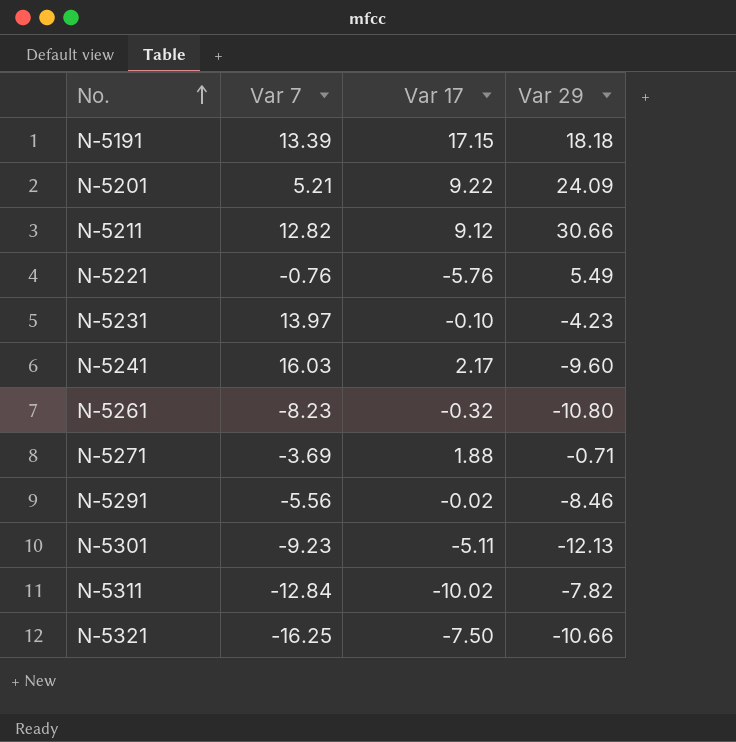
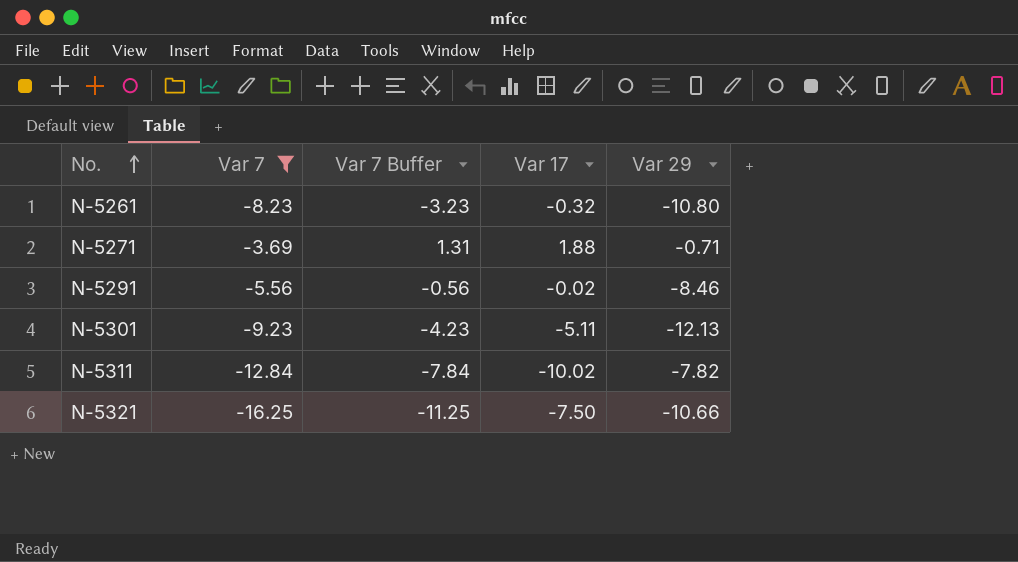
filter: none -> Var 7 <= -3.69
column Var 7 Buffer | formula: none -> [Var 7] + 5

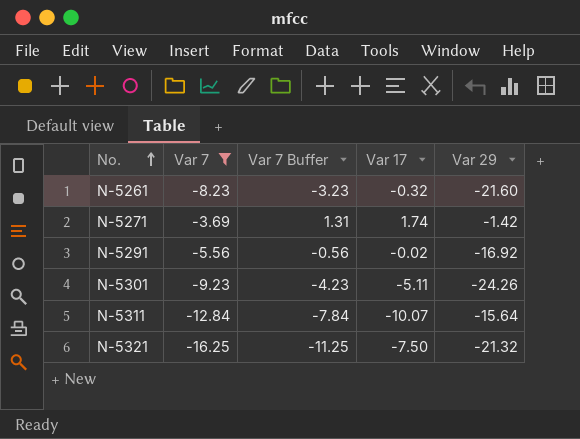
N-5261 | Var 29: -10.80 -> -21.60
N-5271 | Var 17: 1.88 -> 1.74
N-5271 | Var 29: -0.71 -> -1.42
N-5291 | Var 29: -8.46 -> -16.92
N-5301 | Var 29: -12.13 -> -24.26
N-5311 | Var 17: -10.02 -> -10.07
N-5311 | Var 29: -7.82 -> -15.64
N-5321 | Var 29: -10.66 -> -21.32

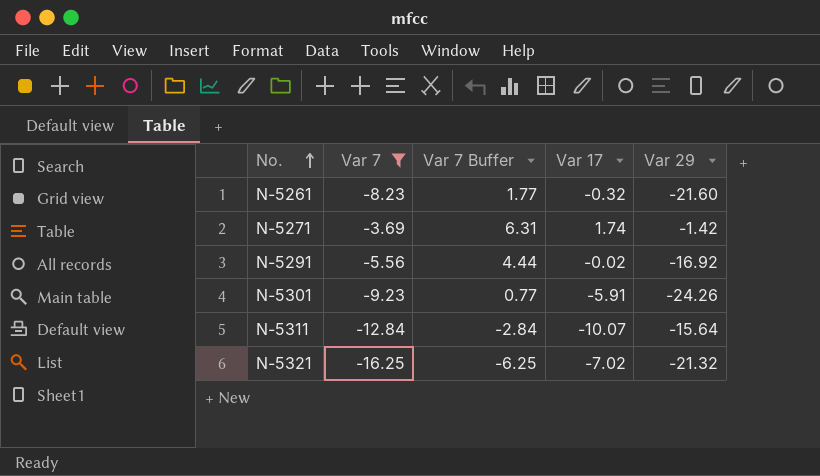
column Var 7 Buffer | formula: [Var 7] + 5 -> [Var 7] + 10
N-5301 | Var 17: -5.11 -> -5.91
N-5321 | Var 17: -7.50 -> -7.02

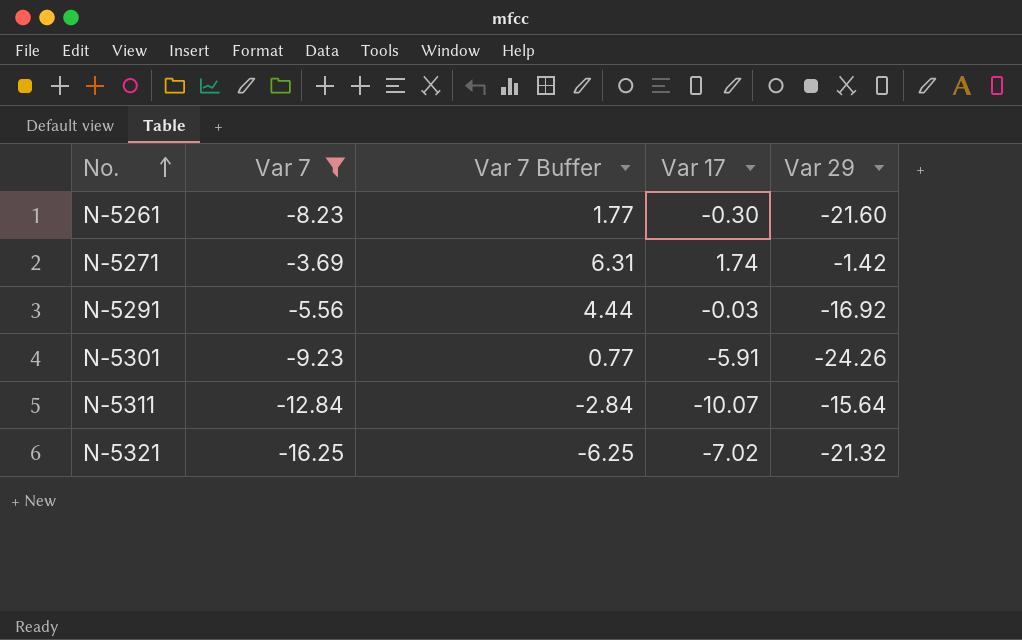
N-5261 | Var 17: -0.32 -> -0.30
N-5291 | Var 17: -0.02 -> -0.03

